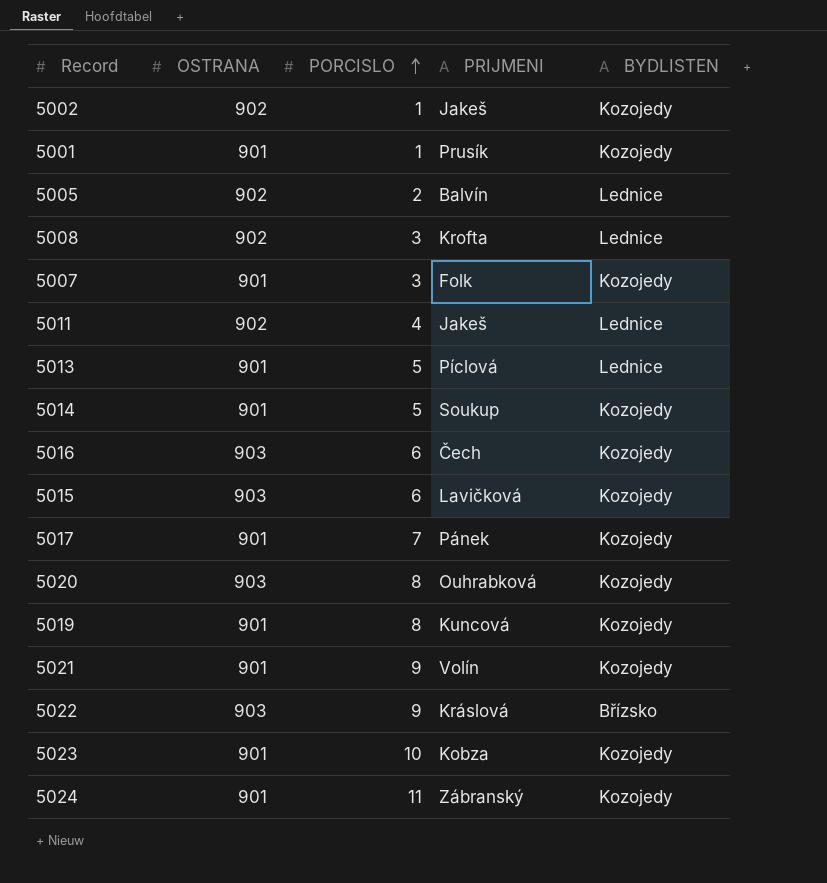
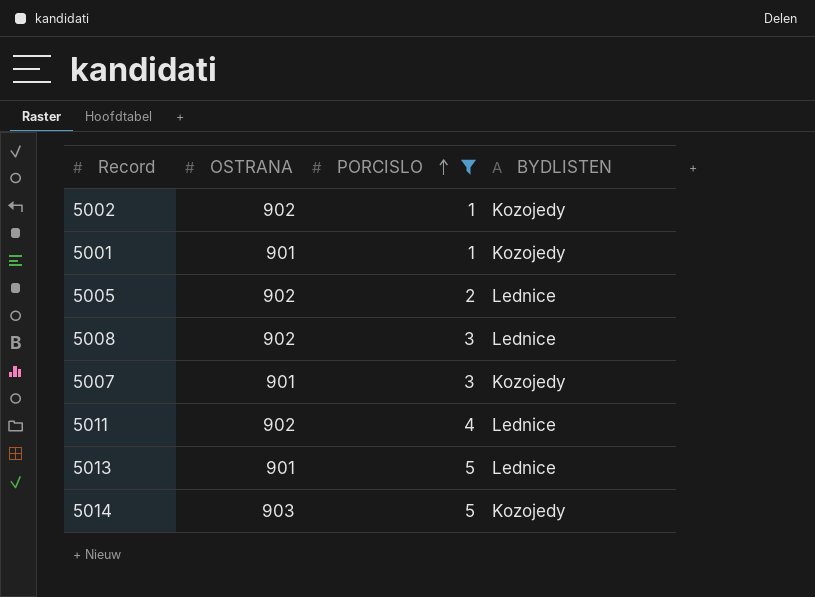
filter: none -> PORCISLO <= 5
column PRIJMENI | position: 4 -> none
5014 | OSTRANA: 901 -> 903

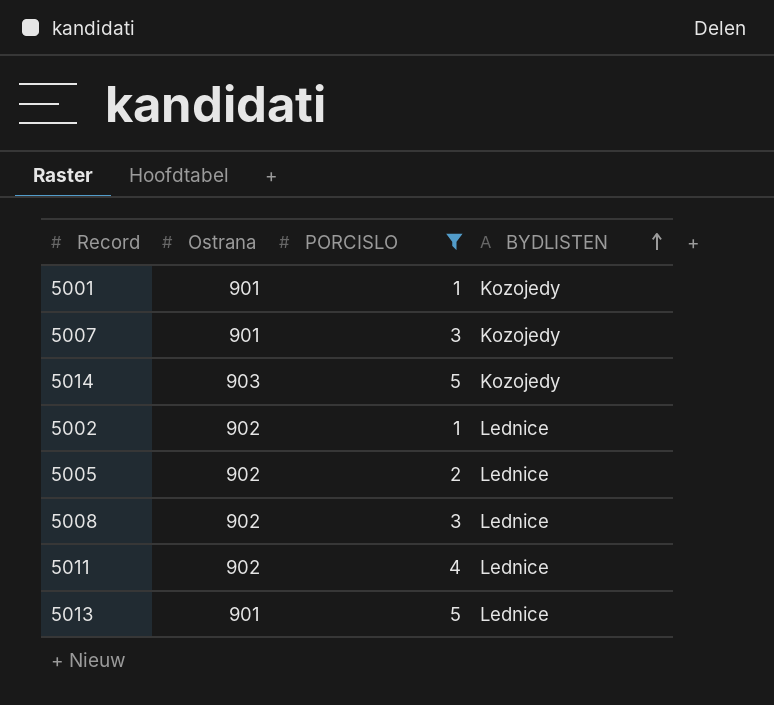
row order: PORCISLO ascending -> BYDLISTEN ascending
column name: OSTRANA -> Ostrana
5002 | BYDLISTEN: Kozojedy -> Lednice

